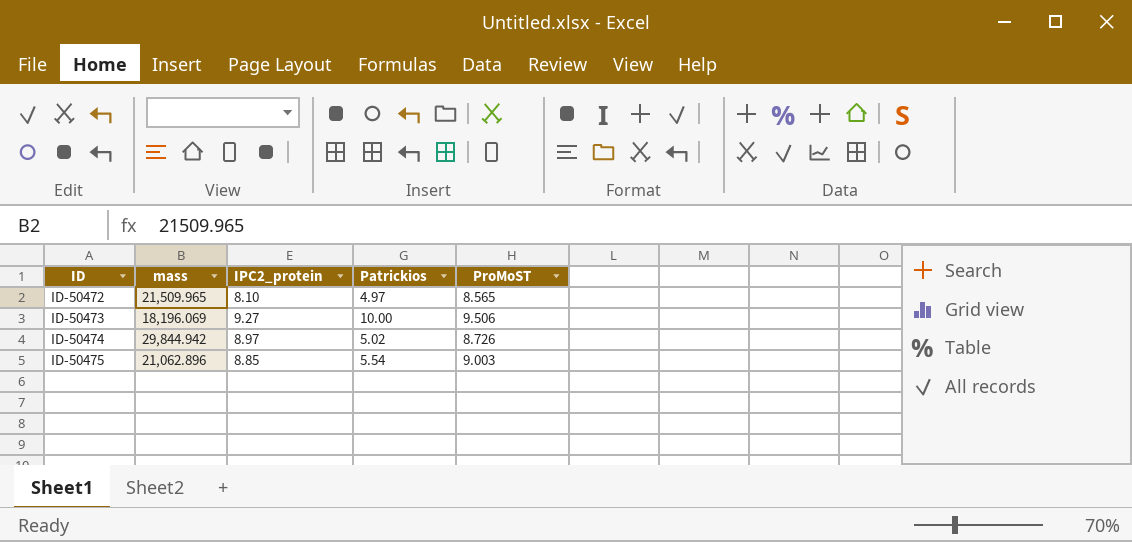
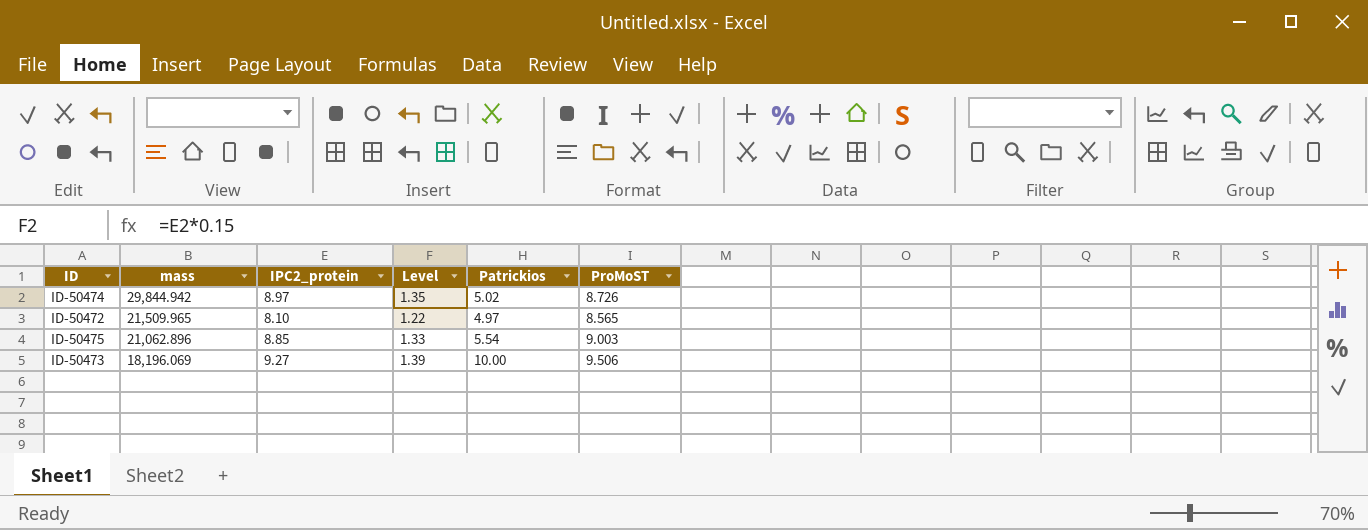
row order: ID ascending -> mass descending
column Level | formula: none -> [IPC2_protein] * 0.15

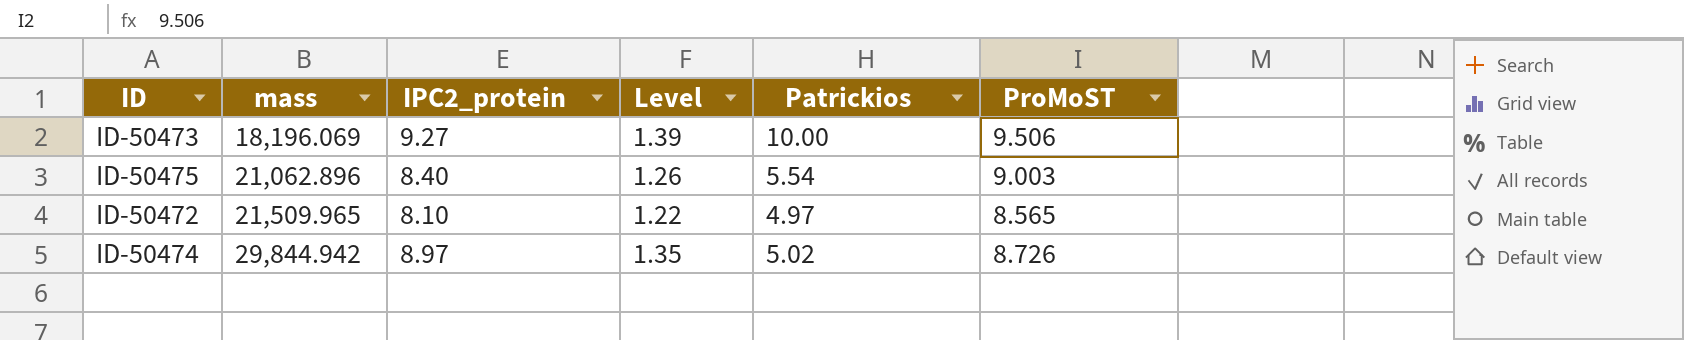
row order: mass descending -> mass ascending
ID-50475 | IPC2_protein: 8.85 -> 8.40
ID-50475 | Level: 1.33 -> 1.26

